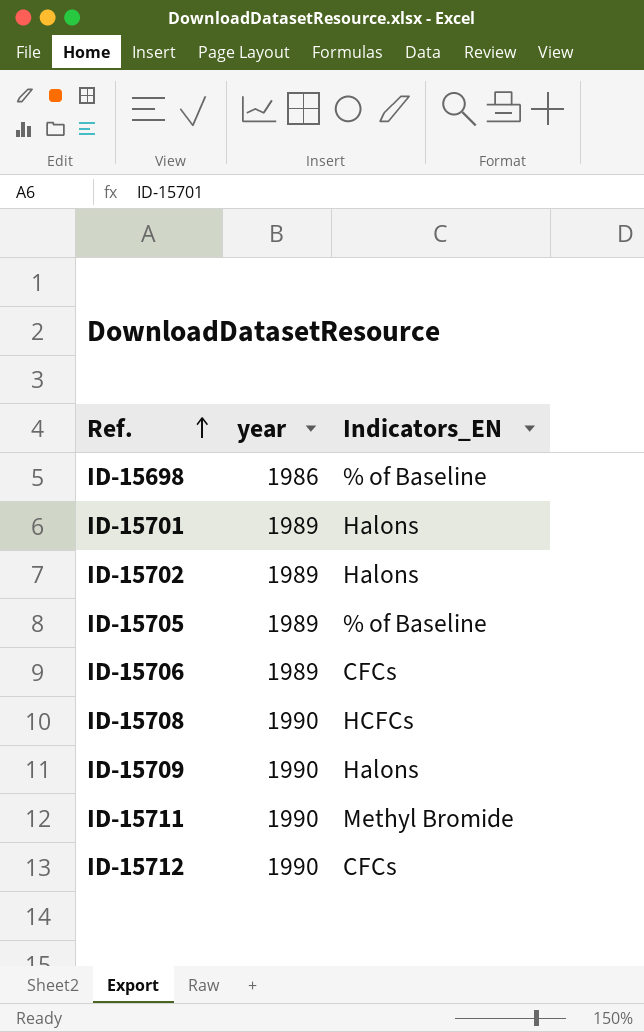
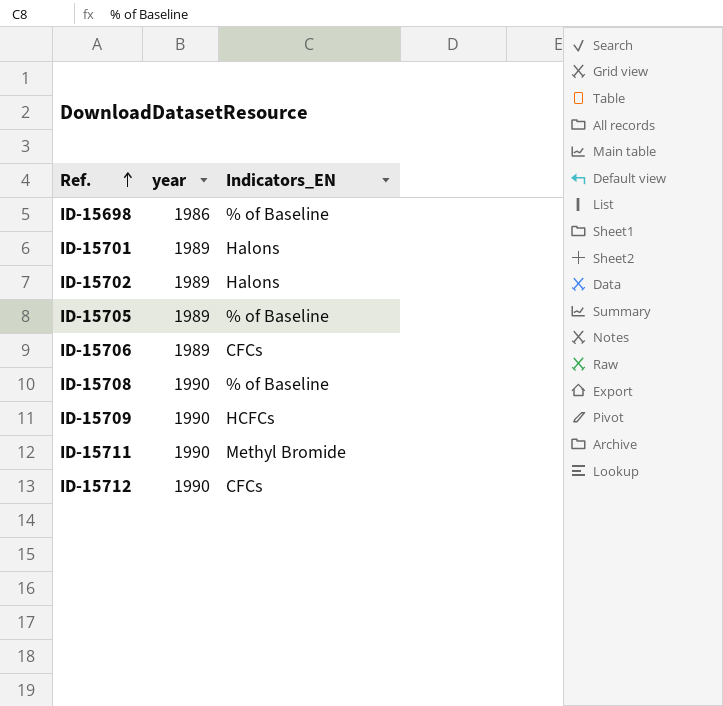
ID-15708 | Indicators_EN: HCFCs -> % of Baseline
ID-15709 | Indicators_EN: Halons -> HCFCs

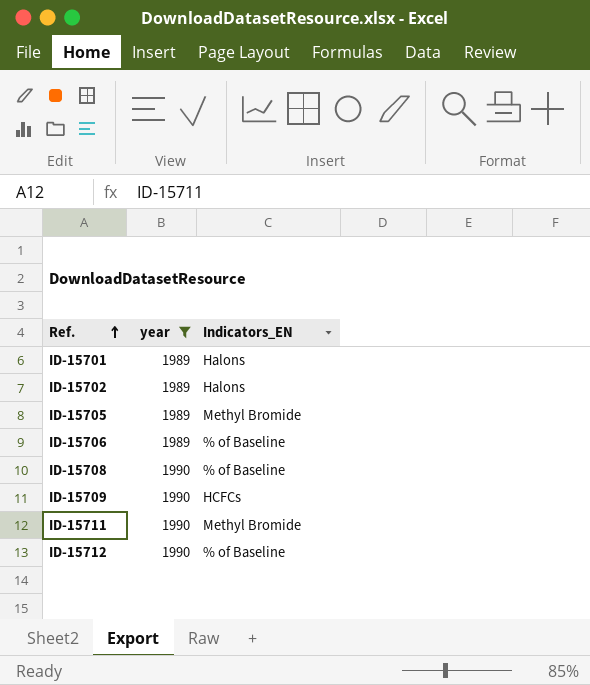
filter: none -> year != 1986
ID-15705 | Indicators_EN: % of Baseline -> Methyl Bromide
ID-15706 | Indicators_EN: CFCs -> % of Baseline
ID-15712 | Indicators_EN: CFCs -> % of Baseline

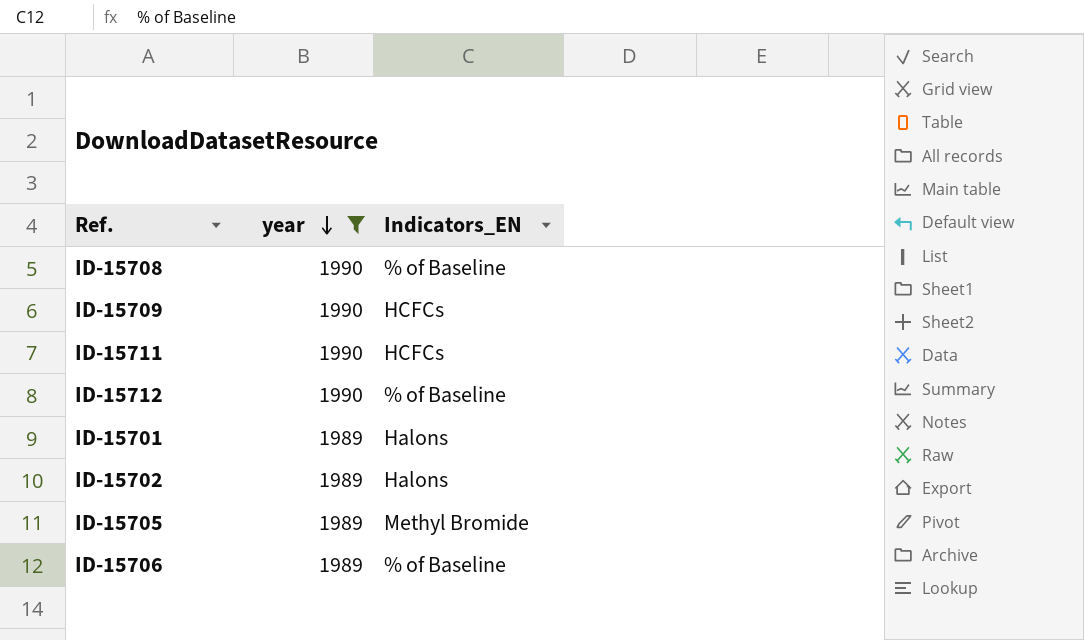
row order: Ref. ascending -> year descending
ID-15711 | Indicators_EN: Methyl Bromide -> HCFCs

